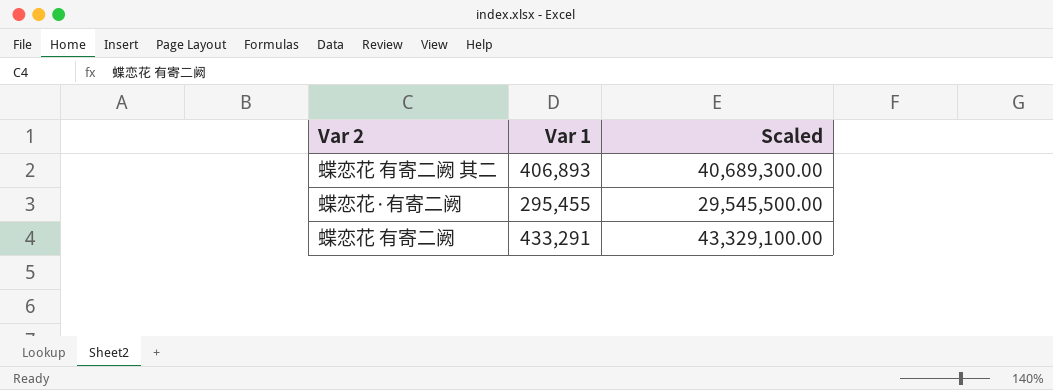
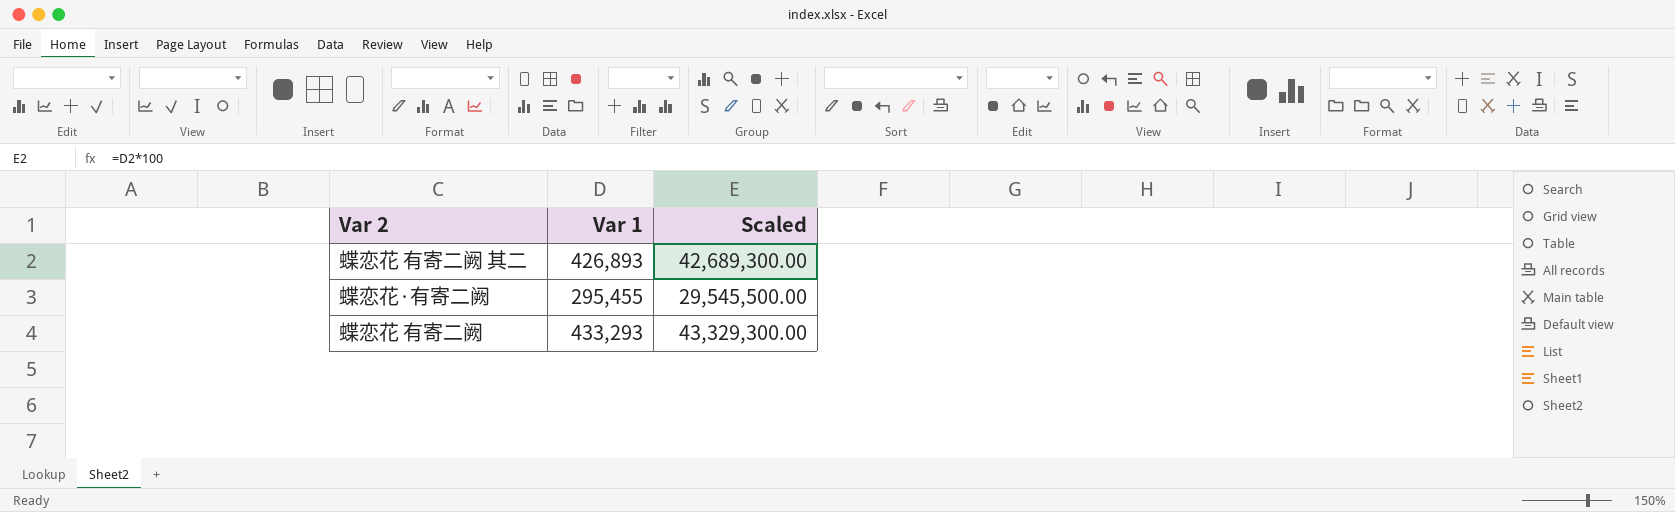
蝶恋花 有寄二阙 其二 | Var 1: 406,893 -> 426,893
蝶恋花 有寄二阙 其二 | Scaled: 40,689,300.00 -> 42,689,300.00
蝶恋花 有寄二阙 | Var 1: 433,291 -> 433,293
蝶恋花 有寄二阙 | Scaled: 43,329,100.00 -> 43,329,300.00

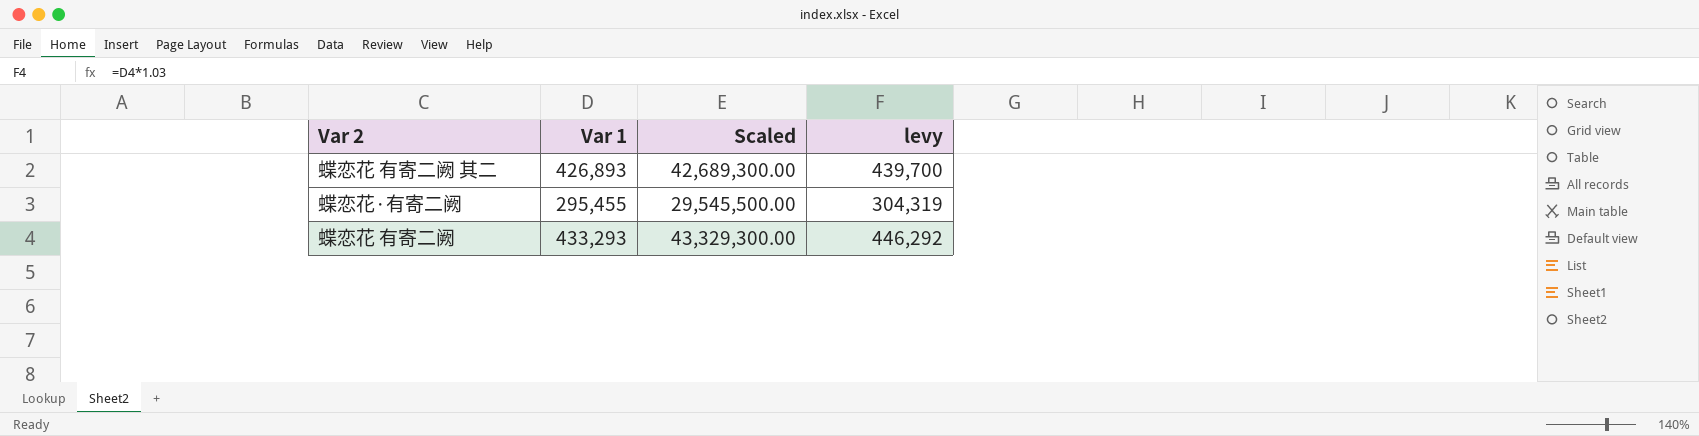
column levy | formula: none -> [Var 1] * 1.03

